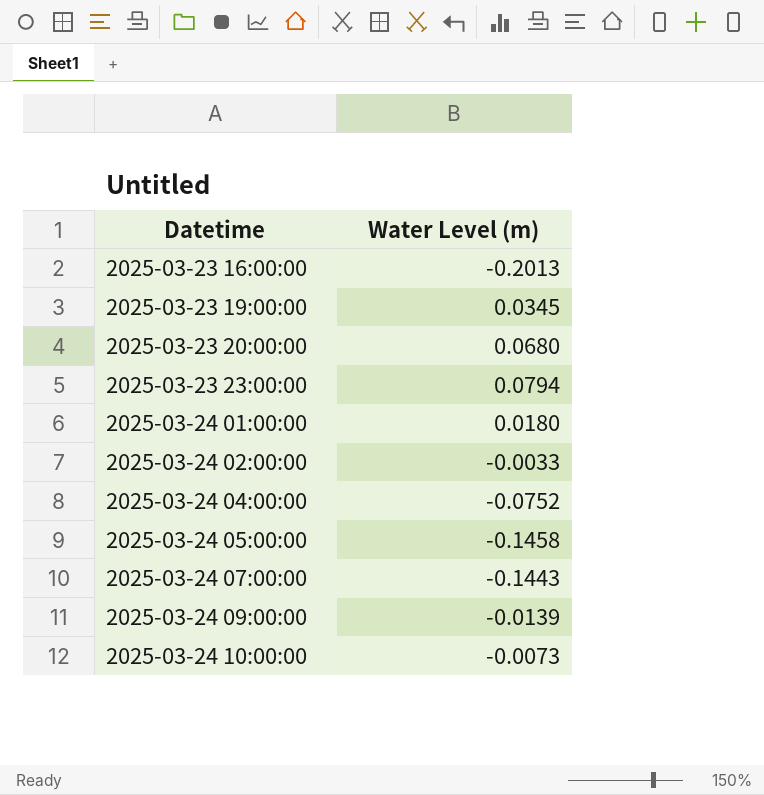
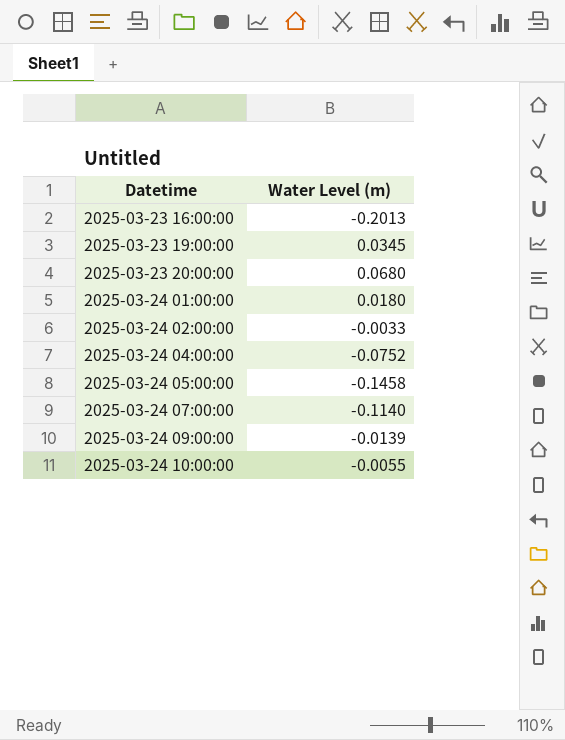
row 2025-03-23 23:00:00: 0.0794 -> none
2025-03-24 07:00:00 | Water Level (m): -0.1443 -> -0.1140
2025-03-24 10:00:00 | Water Level (m): -0.0073 -> -0.0055

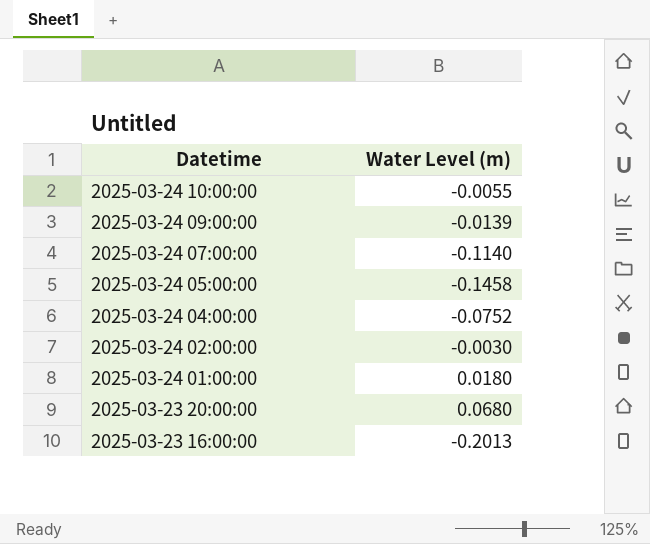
row order: Datetime ascending -> Datetime descending
row 2025-03-23 19:00:00: 0.0345 -> none
2025-03-24 02:00:00 | Water Level (m): -0.0033 -> -0.0030

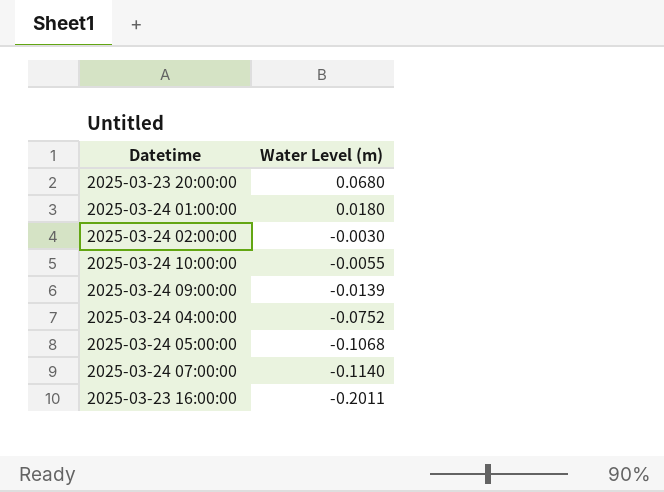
row order: Datetime descending -> Water Level (m) descending
2025-03-24 05:00:00 | Water Level (m): -0.1458 -> -0.1068
2025-03-23 16:00:00 | Water Level (m): -0.2013 -> -0.2011

